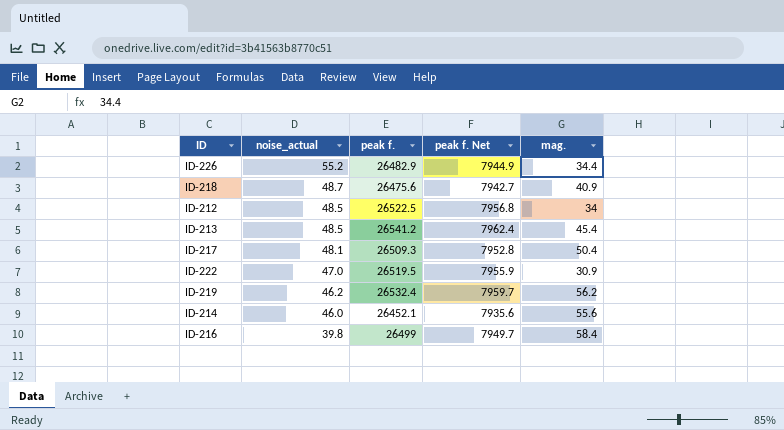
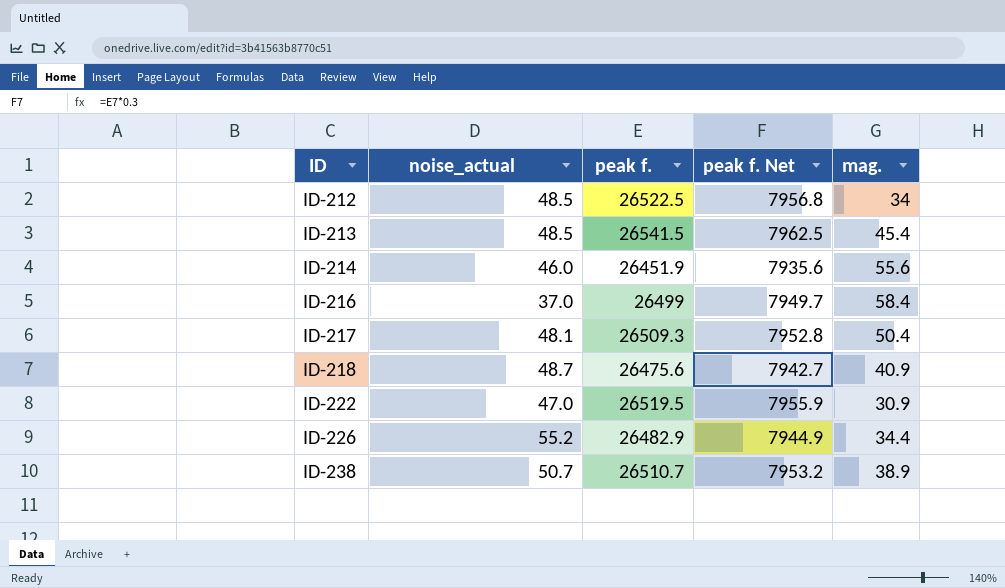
row order: noise_actual descending -> ID ascending
row ID-219: 46.2 | 26532.4 | 7959.7 | 56.2 -> none
ID-213 | peak f.: 26541.2 -> 26541.5
ID-213 | peak f. Net: 7962.4 -> 7962.5
ID-214 | peak f.: 26452.1 -> 26451.9
ID-216 | noise_actual: 39.8 -> 37.0
row ID-238: none -> 50.7 | 26510.7 | 7953.2 | 38.9

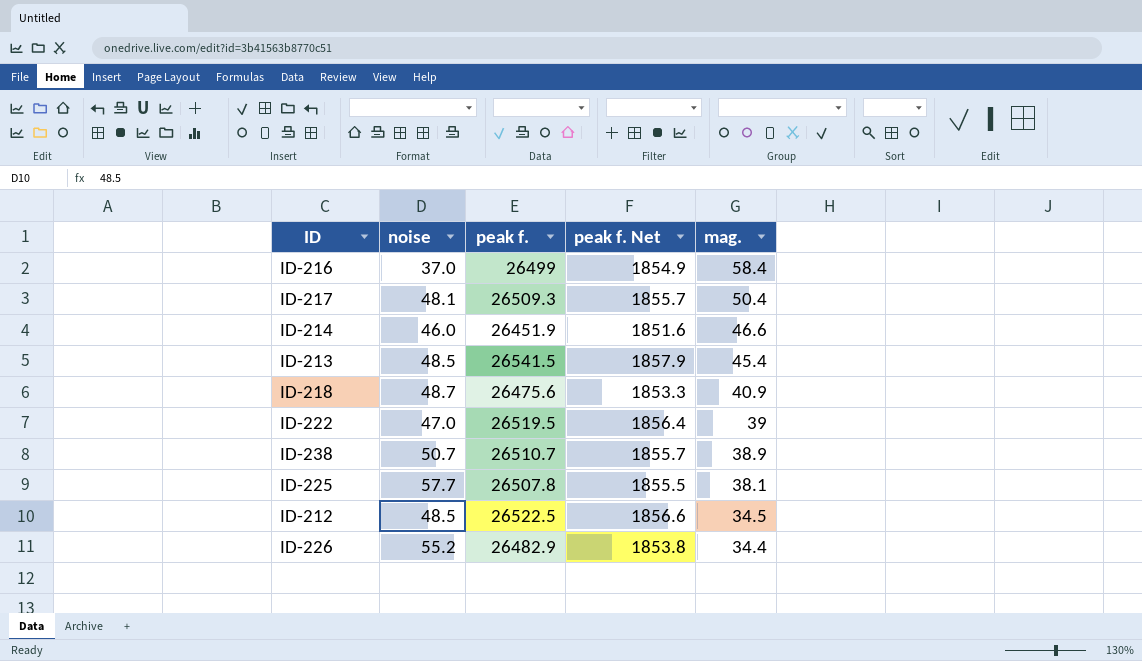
row order: ID ascending -> mag. descending
column name: noise_actual -> noise
column peak f. Net | formula: [peak f.] * 0.3 -> [peak f.] * 0.07
ID-214 | mag.: 55.6 -> 46.6
ID-222 | mag.: 30.9 -> 39
row ID-225: none -> 57.7 | 26507.8 | 1855.5 | 38.1
ID-212 | mag.: 34 -> 34.5

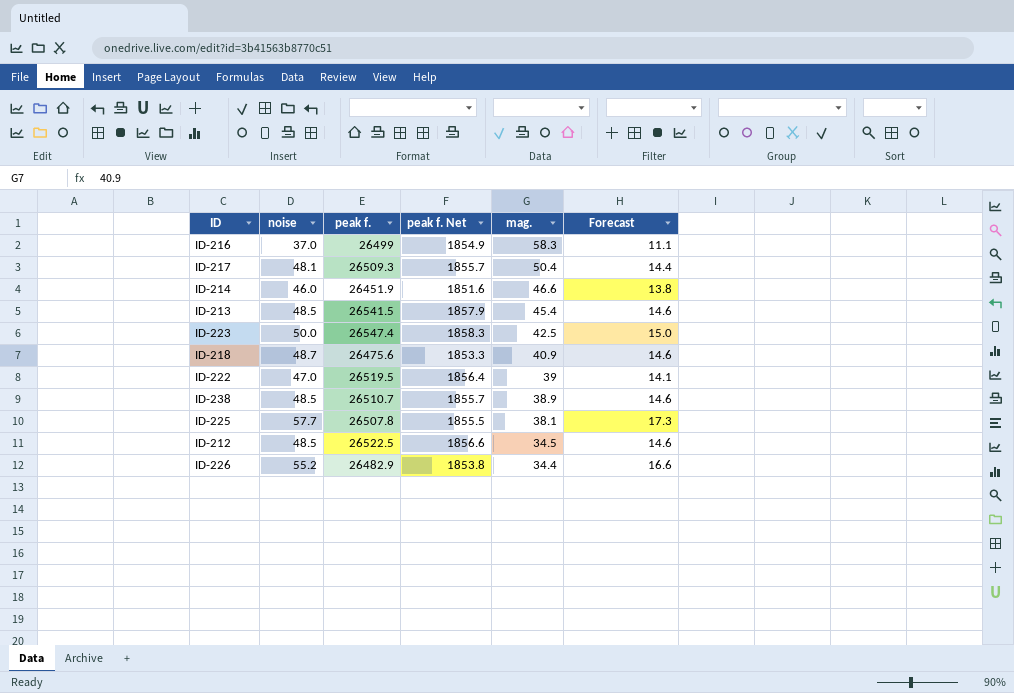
column Forecast | formula: none -> [noise] * 0.3
ID-216 | mag.: 58.4 -> 58.3
row ID-223: none -> 50.0 | 26547.4 | 1858.3 | 42.5 | 15.0
ID-238 | noise: 50.7 -> 48.5

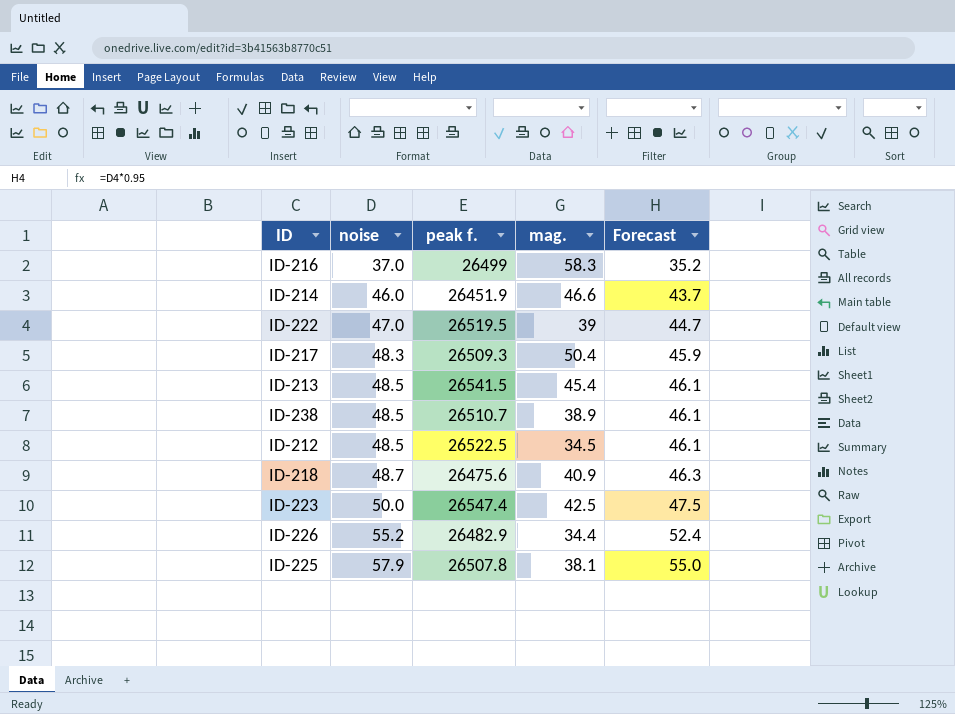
row order: mag. descending -> noise ascending
column peak f. Net | formula: [peak f.] * 0.07 -> none
column Forecast | formula: [noise] * 0.3 -> [noise] * 0.95
ID-217 | noise: 48.1 -> 48.3
ID-225 | noise: 57.7 -> 57.9

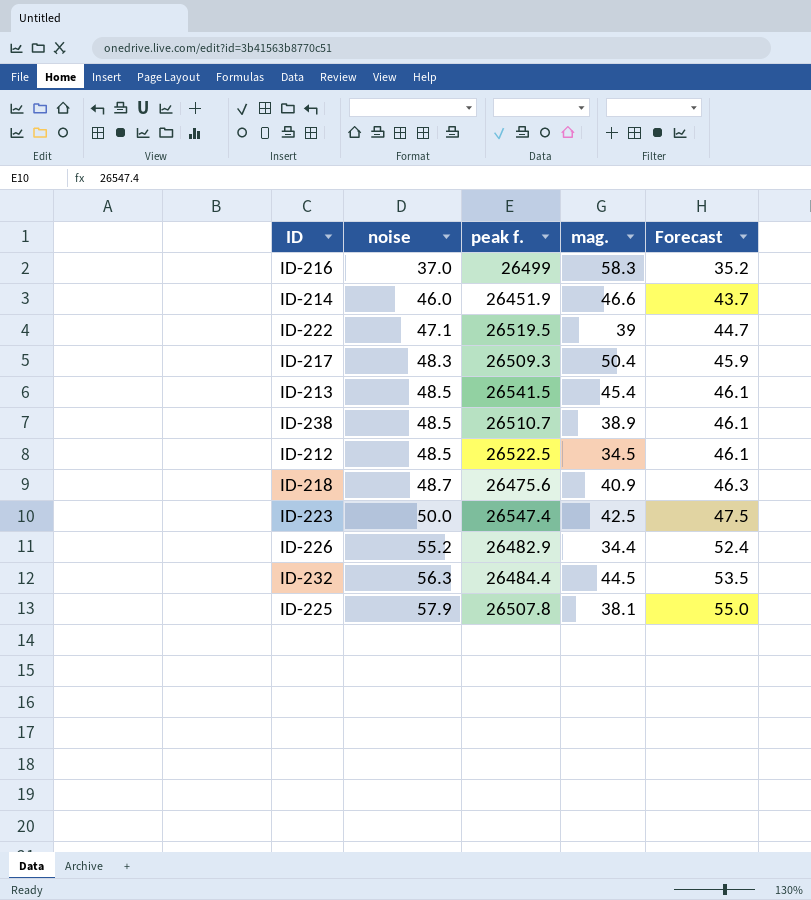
ID-222 | noise: 47.0 -> 47.1
row ID-232: none -> 56.3 | 26484.4 | 44.5 | 53.5

